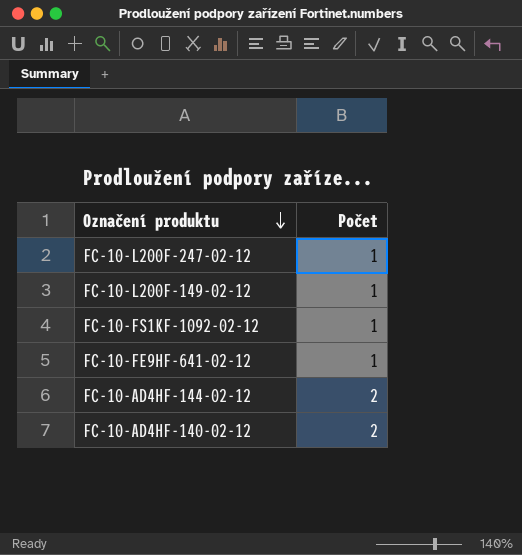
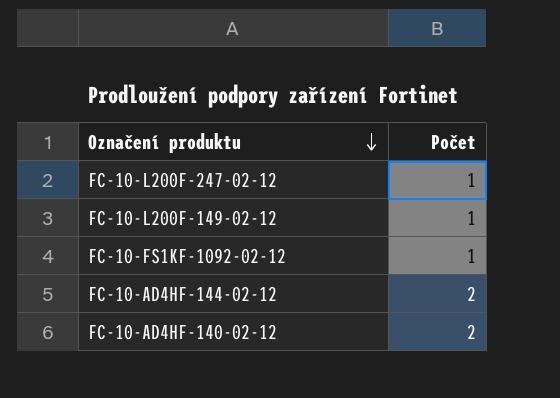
row FC-10-FE9HF-641-02-12: 1 -> none

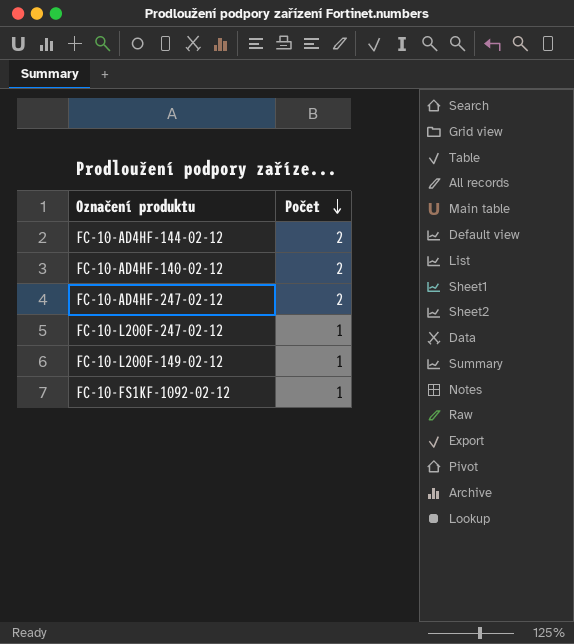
row order: Označení produktu descending -> Počet descending
row FC-10-AD4HF-247-02-12: none -> 2

